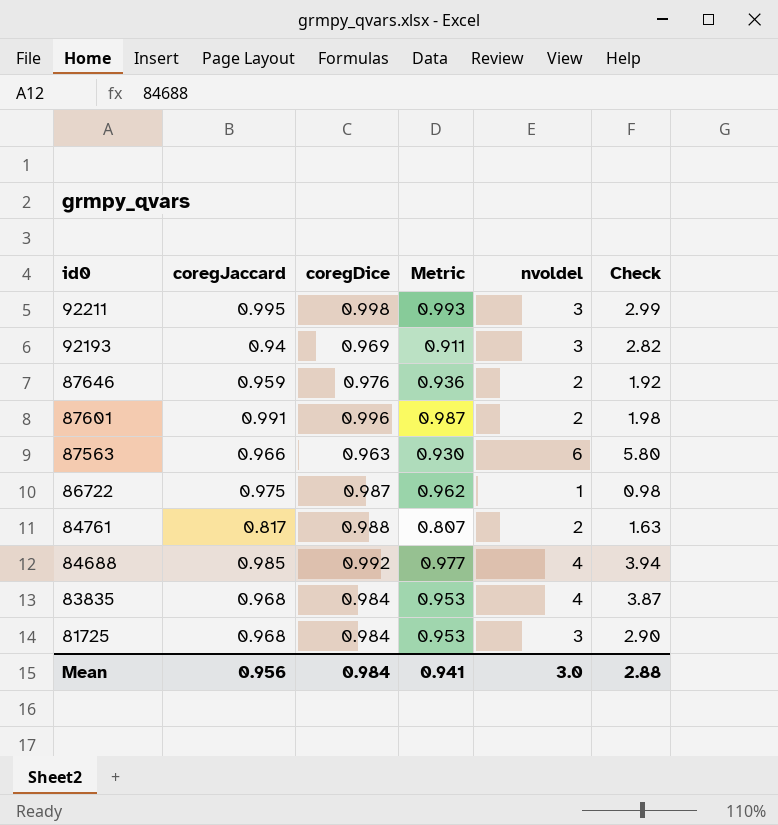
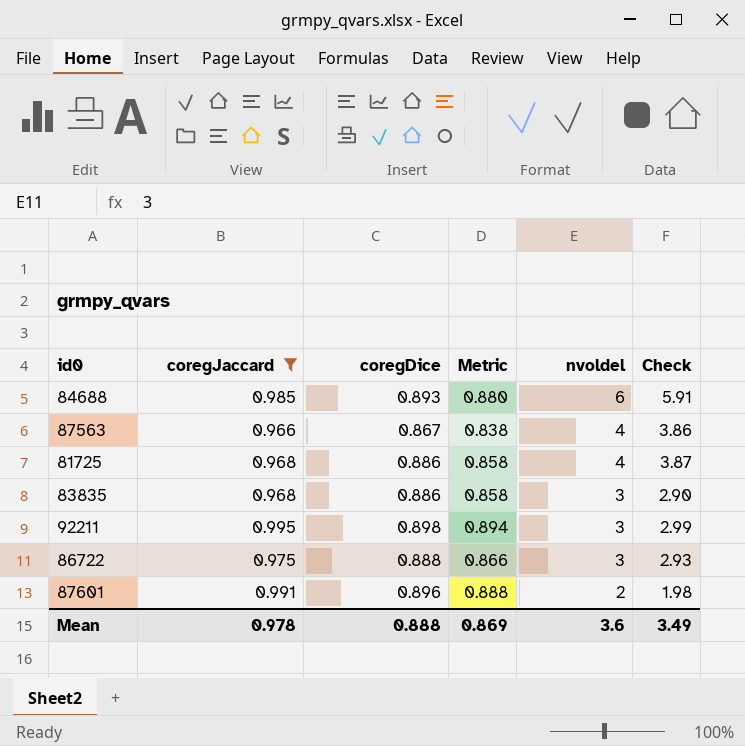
filter: none -> coregJaccard >= 0.966
row order: id0 descending -> nvoldel descending
84688 | coregDice: 0.992 -> 0.893
84688 | Metric: 0.977 -> 0.880
84688 | nvoldel: 4 -> 6
84688 | Check: 3.94 -> 5.91
87563 | coregDice: 0.963 -> 0.867
87563 | Metric: 0.930 -> 0.838
87563 | nvoldel: 6 -> 4
87563 | Check: 5.80 -> 3.86
81725 | coregDice: 0.984 -> 0.886
81725 | Metric: 0.953 -> 0.858
81725 | nvoldel: 3 -> 4
81725 | Check: 2.90 -> 3.87
83835 | coregDice: 0.984 -> 0.886
83835 | Metric: 0.953 -> 0.858
83835 | nvoldel: 4 -> 3
83835 | Check: 3.87 -> 2.90
92211 | coregDice: 0.998 -> 0.898
92211 | Metric: 0.993 -> 0.894
86722 | coregDice: 0.987 -> 0.888
86722 | Metric: 0.962 -> 0.866
86722 | nvoldel: 1 -> 3
86722 | Check: 0.98 -> 2.93
87601 | coregDice: 0.996 -> 0.896
87601 | Metric: 0.987 -> 0.888
Mean | coregJaccard: 0.956 -> 0.978
Mean | coregDice: 0.984 -> 0.888
Mean | Metric: 0.941 -> 0.869
Mean | nvoldel: 3.0 -> 3.6
Mean | Check: 2.88 -> 3.49

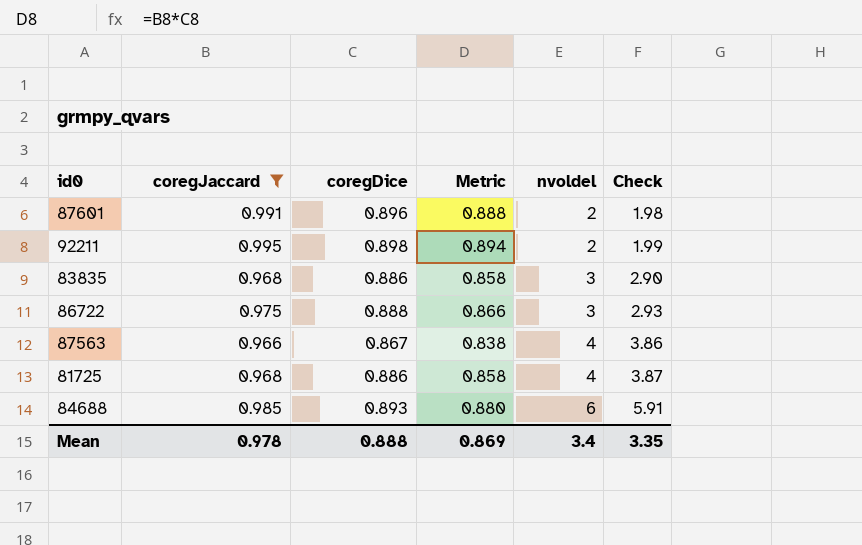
row order: nvoldel descending -> nvoldel ascending
92211 | nvoldel: 3 -> 2
92211 | Check: 2.99 -> 1.99
Mean | nvoldel: 3.6 -> 3.4
Mean | Check: 3.49 -> 3.35

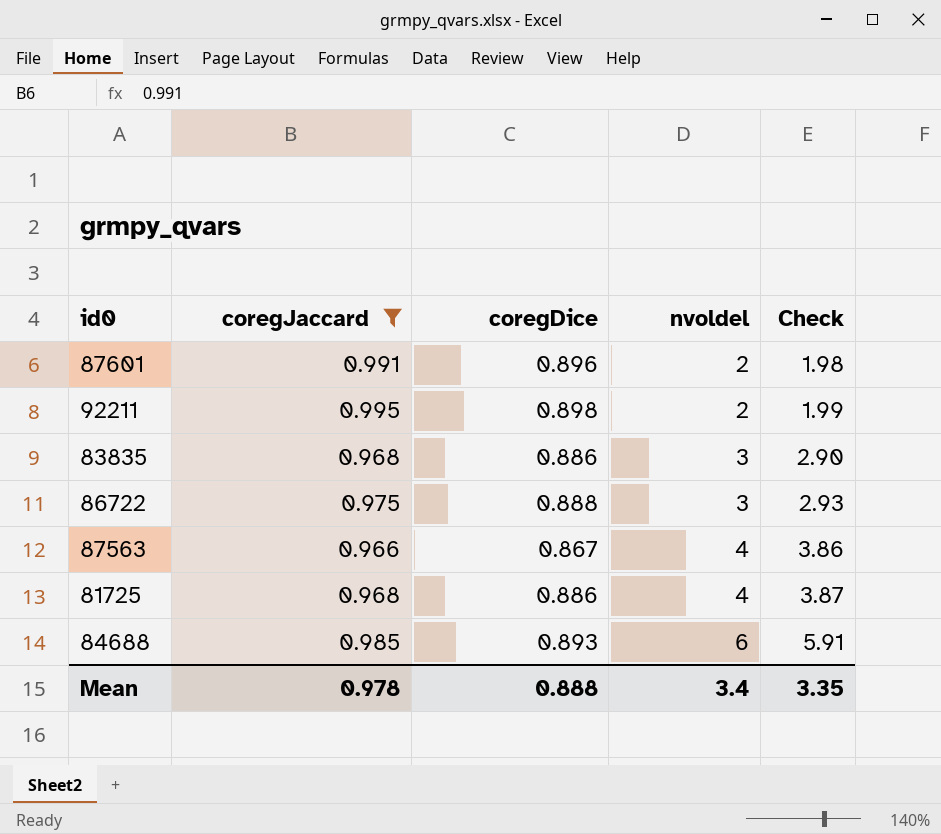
column Metric | formula: [coregJaccard] * [coregDice] -> none

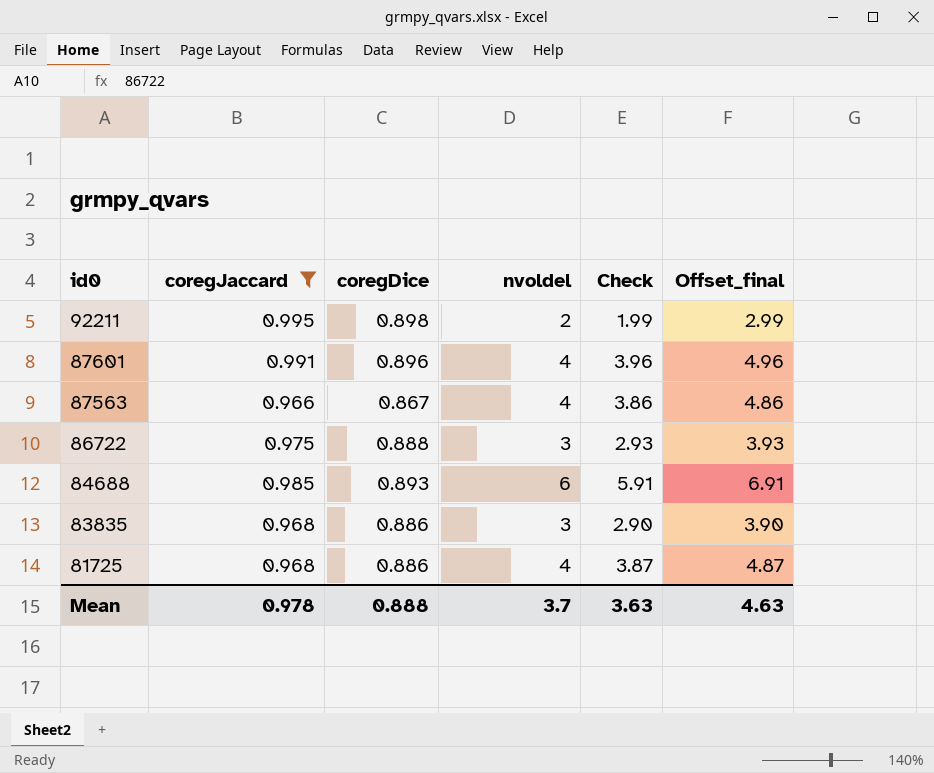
row order: nvoldel ascending -> id0 descending
column Offset_final | formula: none -> [Check] + 1
87601 | nvoldel: 2 -> 4
87601 | Check: 1.98 -> 3.96
Mean | nvoldel: 3.4 -> 3.7
Mean | Check: 3.35 -> 3.63

